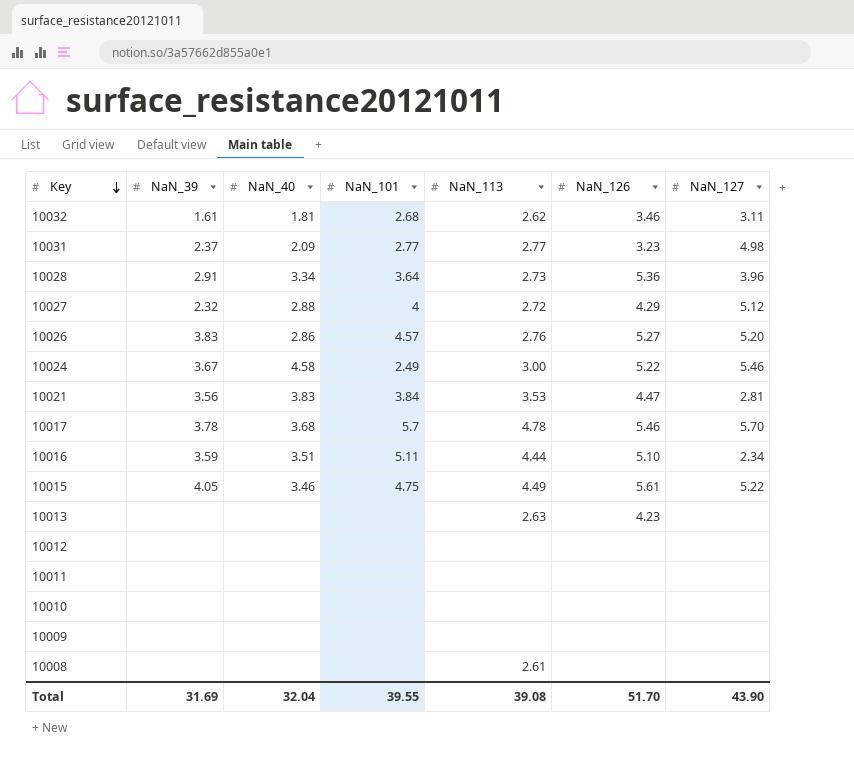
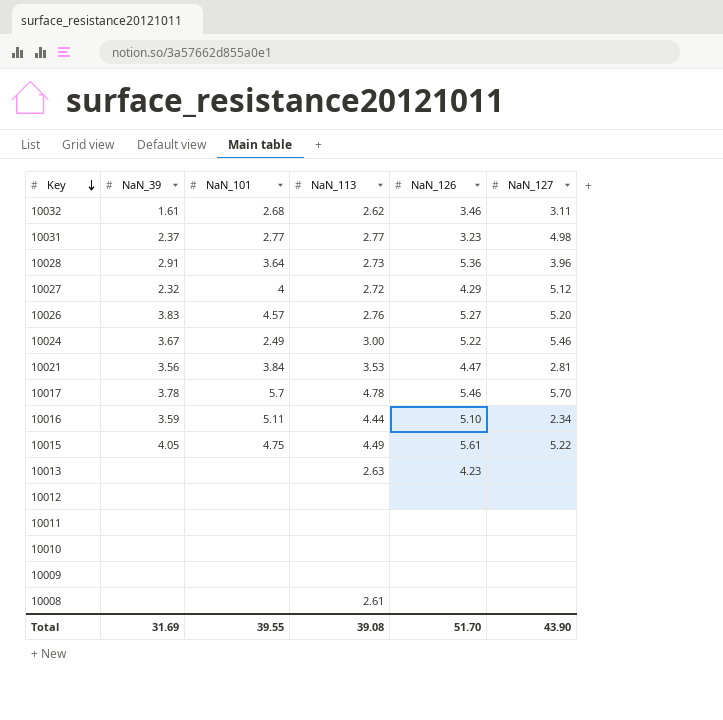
column NaN_40 | position: 3 -> none

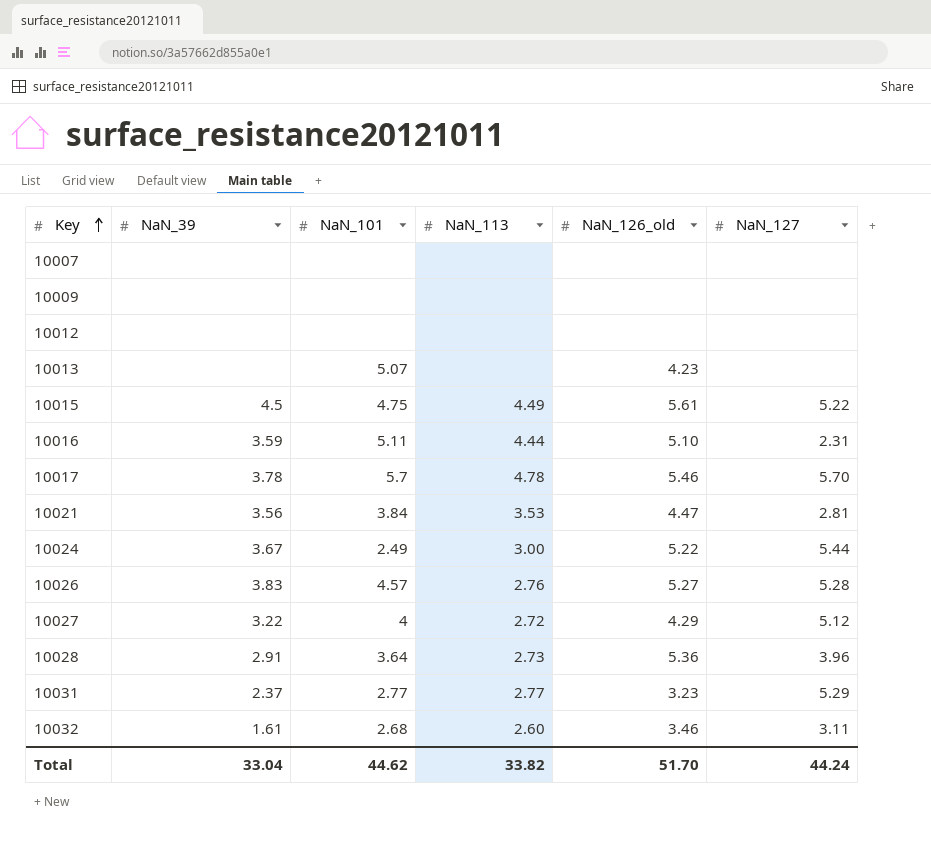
row order: Key descending -> Key ascending
column name: NaN_126 -> NaN_126_old
row 10011: none | none | none | none | none -> none
row 10010: none | none | none | none | none -> none
row 10008: none | none | 2.61 | none | none -> none
row 10007: none -> none | none | none | none | none
10013 | NaN_101: none -> 5.07
10013 | NaN_113: 2.63 -> none
10015 | NaN_39: 4.05 -> 4.5
10016 | NaN_127: 2.34 -> 2.31
10024 | NaN_127: 5.46 -> 5.44
10026 | NaN_127: 5.20 -> 5.28
10027 | NaN_39: 2.32 -> 3.22
10031 | NaN_127: 4.98 -> 5.29
10032 | NaN_113: 2.62 -> 2.60
Total | NaN_39: 31.69 -> 33.04
Total | NaN_101: 39.55 -> 44.62
Total | NaN_113: 39.08 -> 33.82
Total | NaN_127: 43.90 -> 44.24

